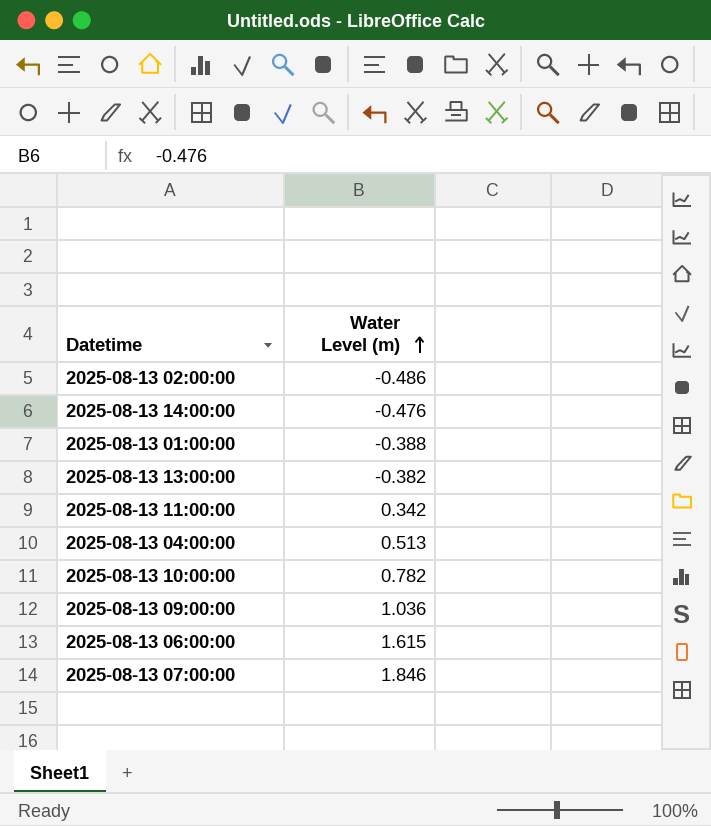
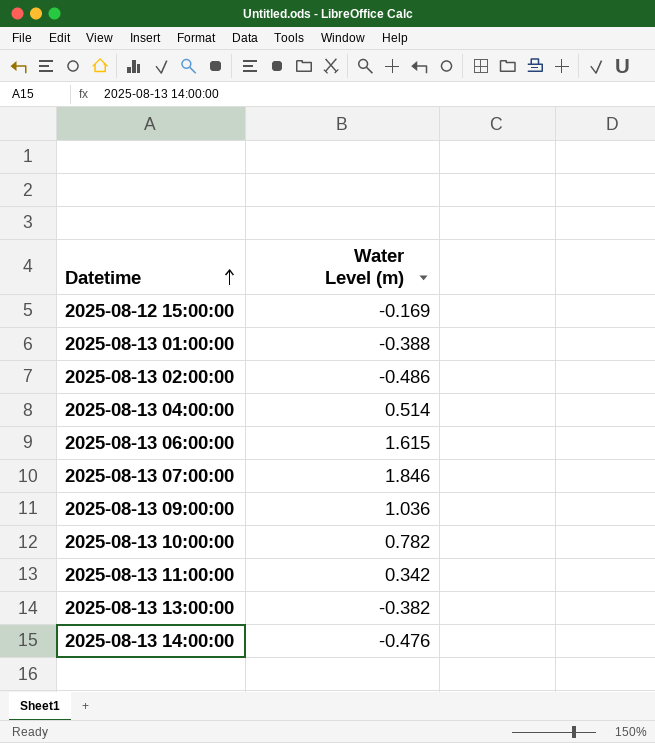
row order: Water Level (m) ascending -> Datetime ascending
row 2025-08-12 15:00:00: none -> -0.169
2025-08-13 04:00:00 | Water Level (m): 0.513 -> 0.514

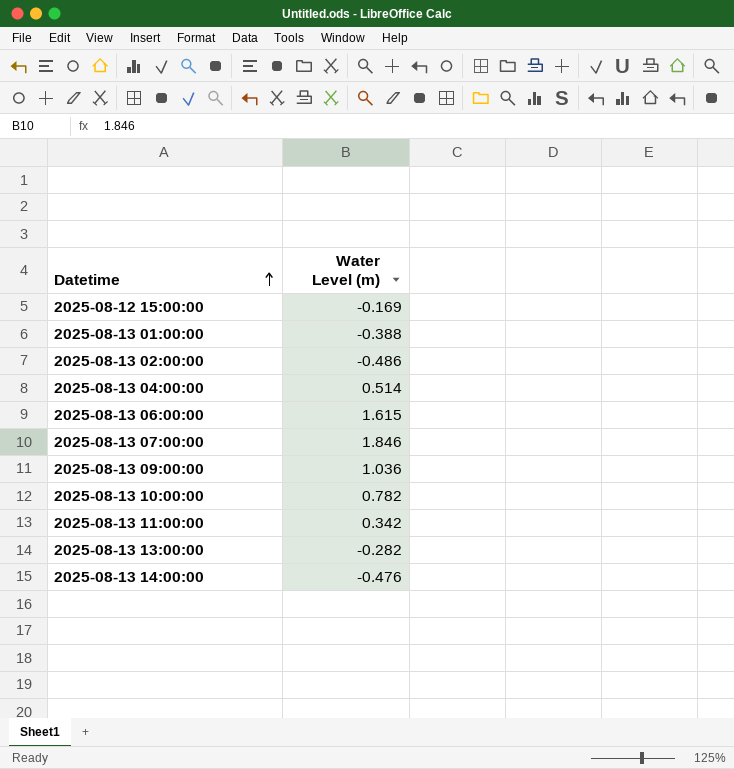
2025-08-13 13:00:00 | Water Level (m): -0.382 -> -0.282

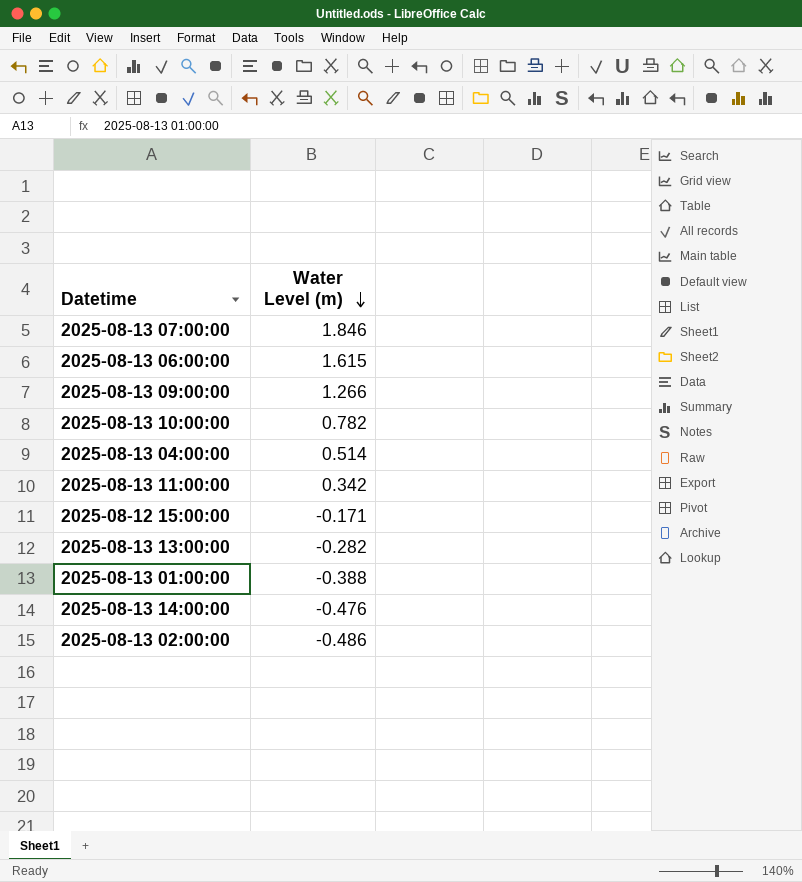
row order: Datetime ascending -> Water Level (m) descending
2025-08-13 09:00:00 | Water Level (m): 1.036 -> 1.266
2025-08-12 15:00:00 | Water Level (m): -0.169 -> -0.171

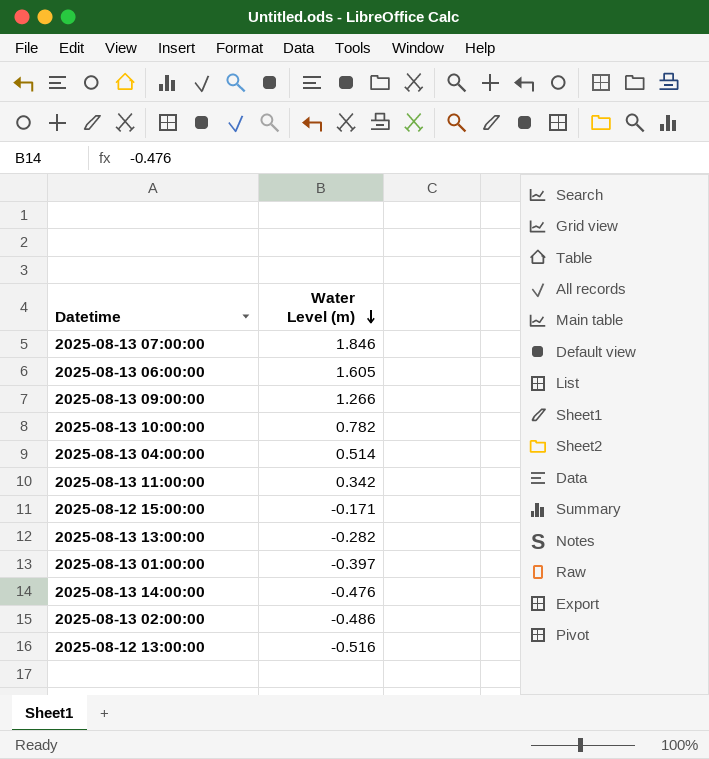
2025-08-13 06:00:00 | Water Level (m): 1.615 -> 1.605
2025-08-13 01:00:00 | Water Level (m): -0.388 -> -0.397
row 2025-08-12 13:00:00: none -> -0.516

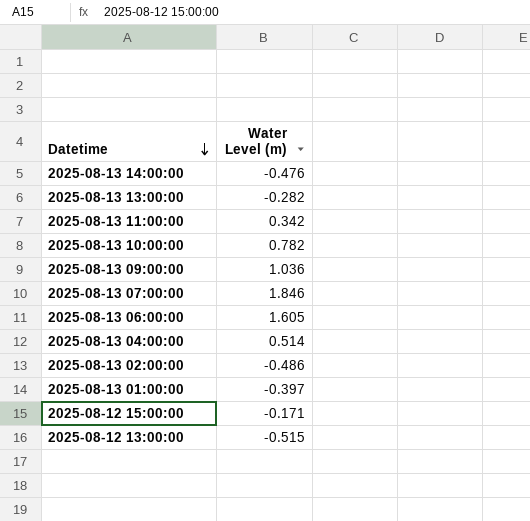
row order: Water Level (m) descending -> Datetime descending
2025-08-13 09:00:00 | Water Level (m): 1.266 -> 1.036
2025-08-12 13:00:00 | Water Level (m): -0.516 -> -0.515

